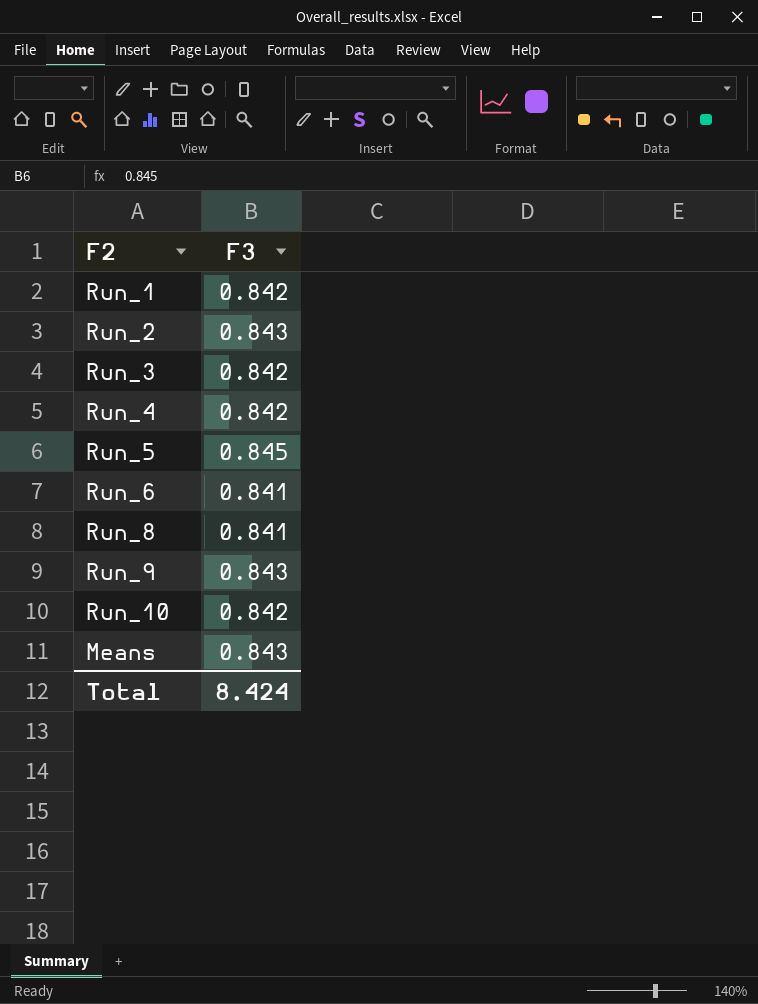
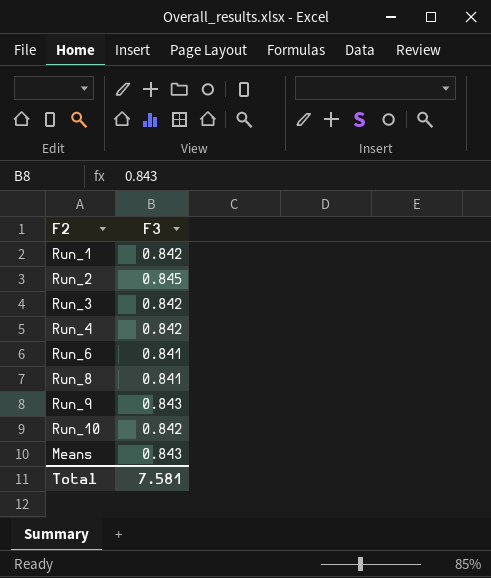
row Run_5: 0.845 -> none
Run_2 | F3: 0.843 -> 0.845
Total | F3: 8.424 -> 7.581

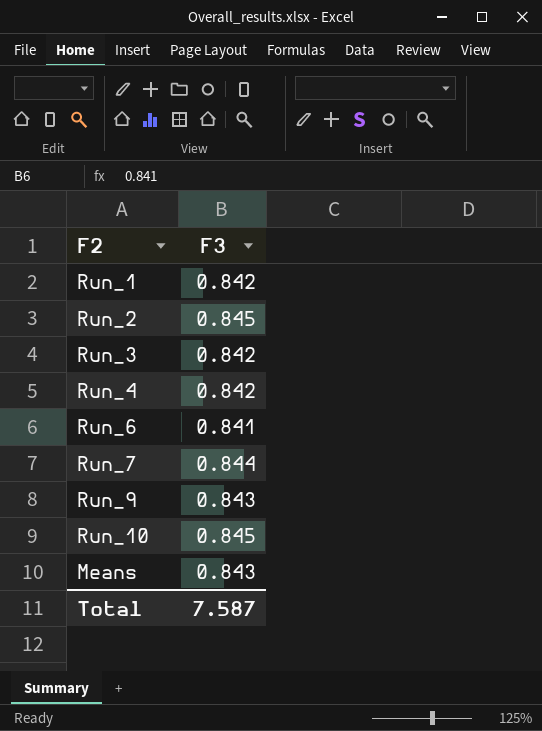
row Run_8: 0.841 -> none
row Run_7: none -> 0.844
Run_10 | F3: 0.842 -> 0.845
Total | F3: 7.581 -> 7.587

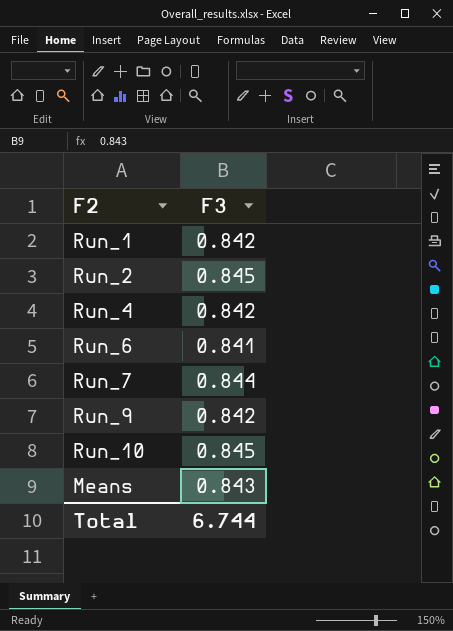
row Run_3: 0.842 -> none
Run_9 | F3: 0.843 -> 0.842
Total | F3: 7.587 -> 6.744

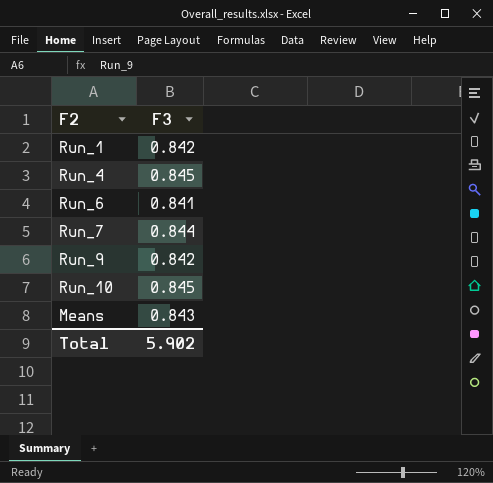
row Run_2: 0.845 -> none
Run_4 | F3: 0.842 -> 0.845
Total | F3: 6.744 -> 5.902

